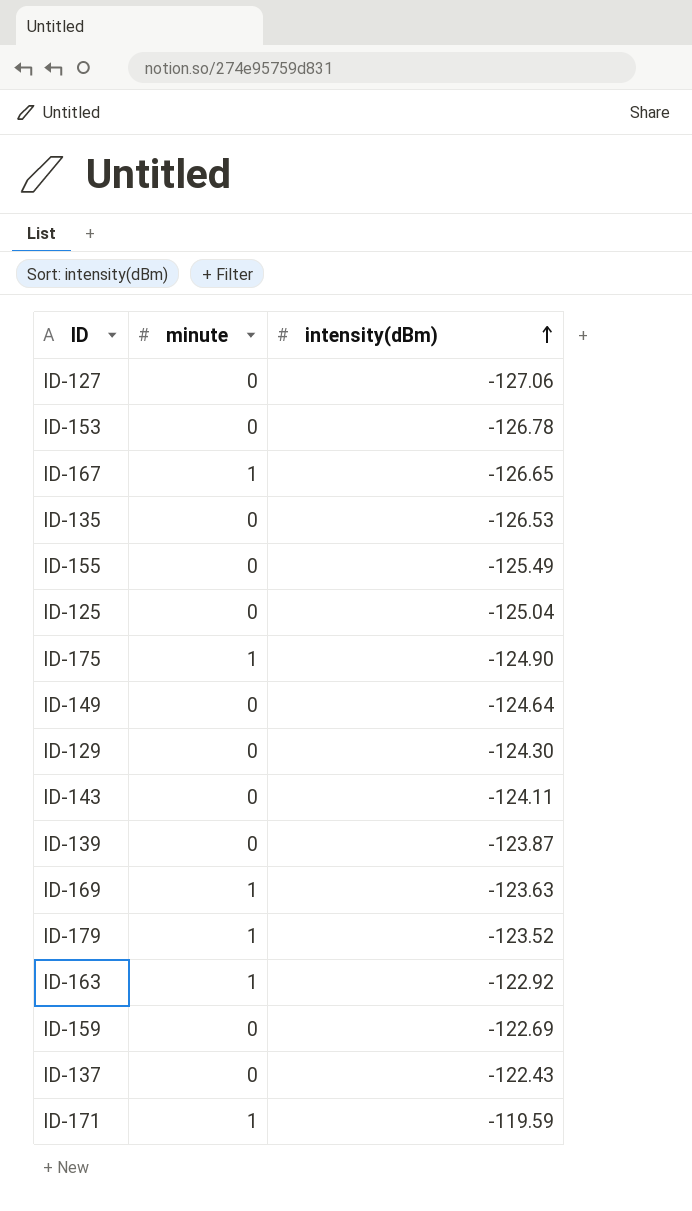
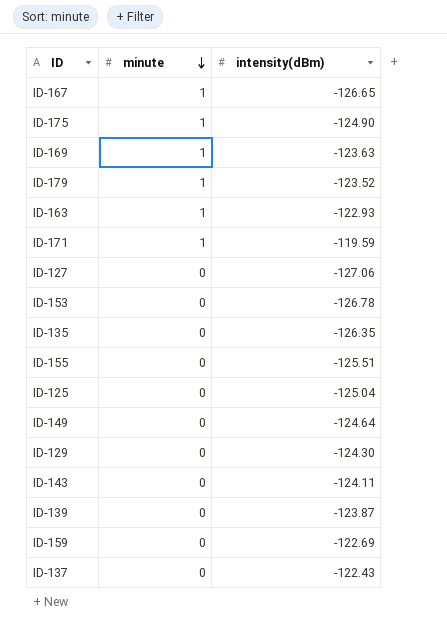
row order: intensity(dBm) ascending -> minute descending
ID-163 | intensity(dBm): -122.92 -> -122.93
ID-135 | intensity(dBm): -126.53 -> -126.35
ID-155 | intensity(dBm): -125.49 -> -125.51

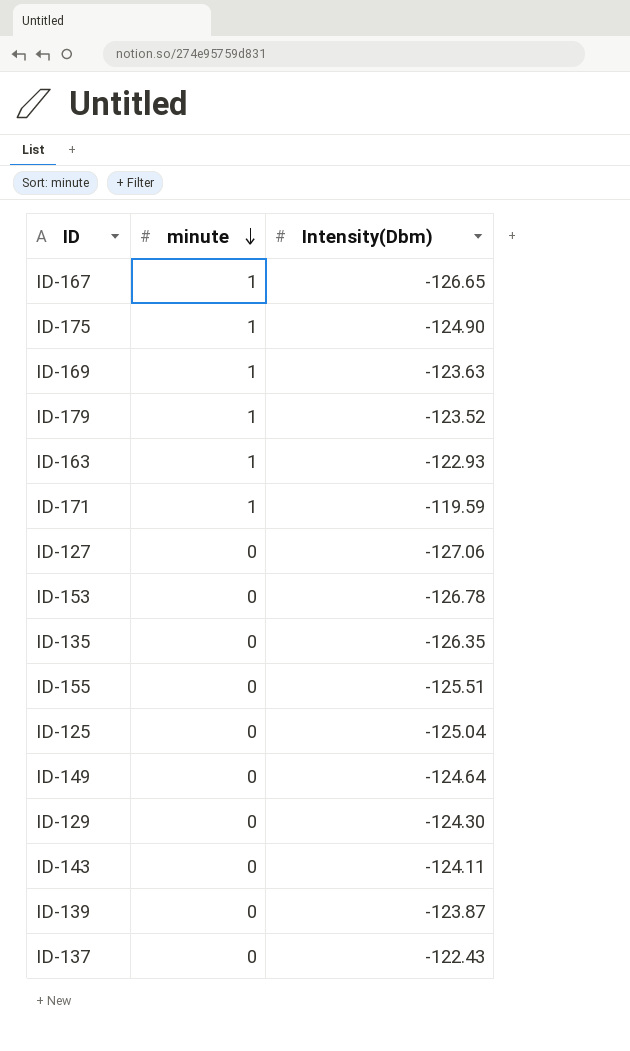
column name: intensity(dBm) -> Intensity(Dbm)
row ID-159: 0 | -122.69 -> none

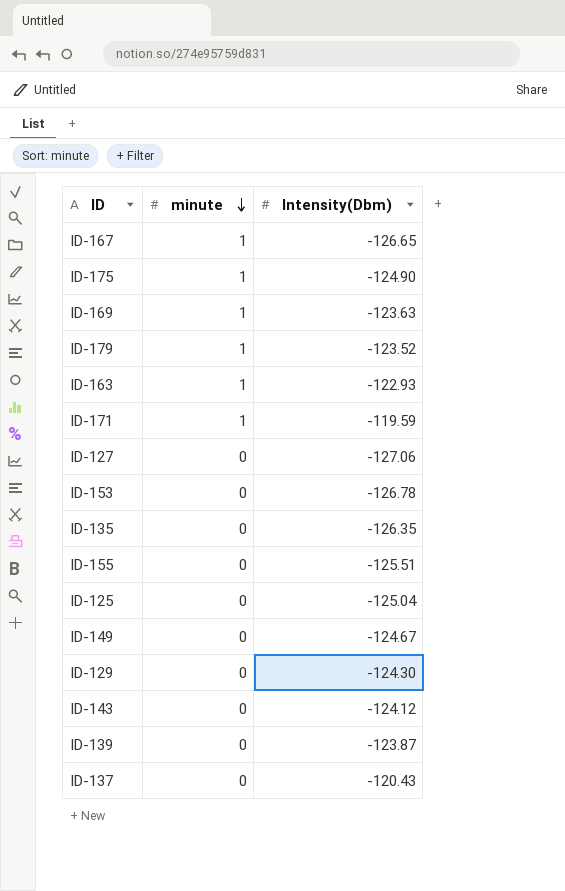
ID-149 | Intensity(Dbm): -124.64 -> -124.67
ID-143 | Intensity(Dbm): -124.11 -> -124.12
ID-137 | Intensity(Dbm): -122.43 -> -120.43

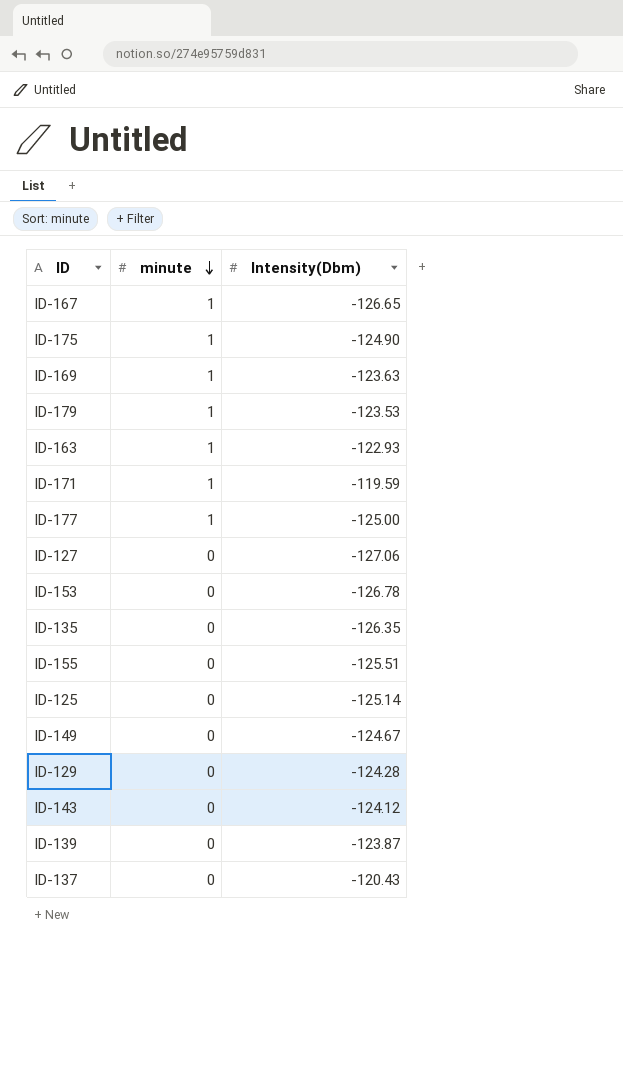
ID-179 | Intensity(Dbm): -123.52 -> -123.53
row ID-177: none -> 1 | -125.00
ID-125 | Intensity(Dbm): -125.04 -> -125.14
ID-129 | Intensity(Dbm): -124.30 -> -124.28

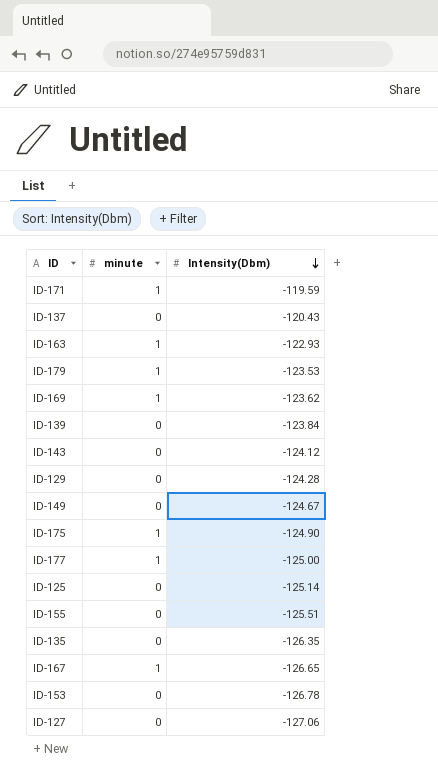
row order: minute descending -> Intensity(Dbm) descending
ID-169 | Intensity(Dbm): -123.63 -> -123.62
ID-139 | Intensity(Dbm): -123.87 -> -123.84

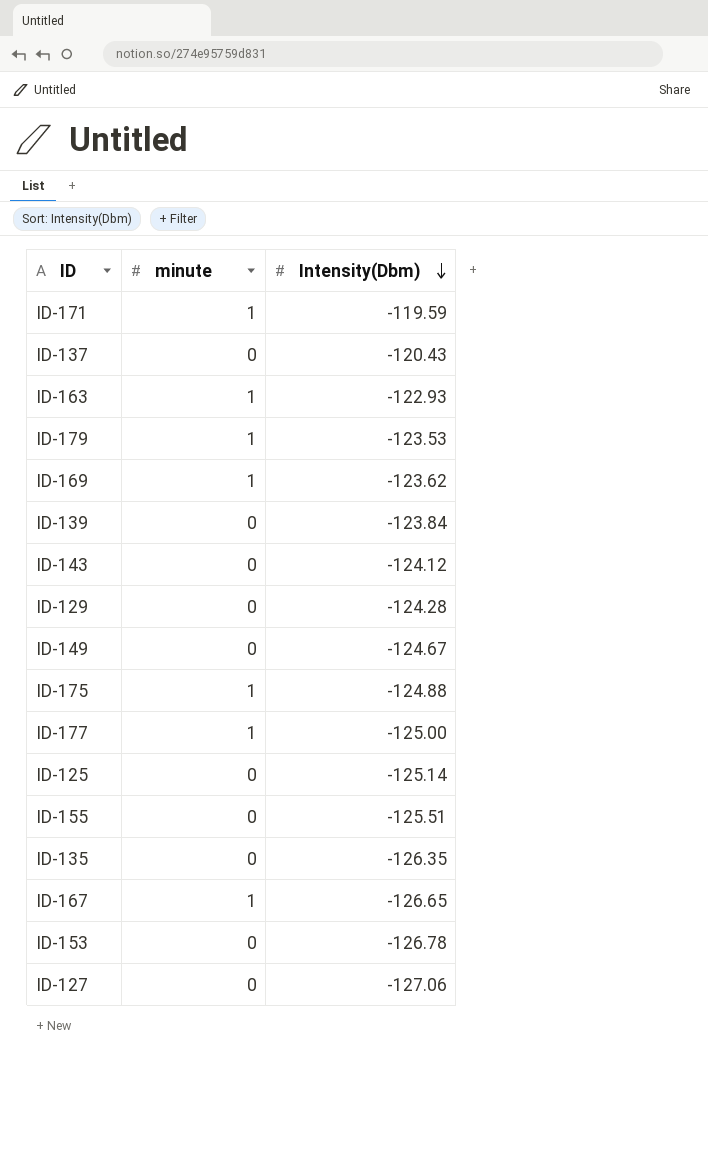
ID-175 | Intensity(Dbm): -124.90 -> -124.88

